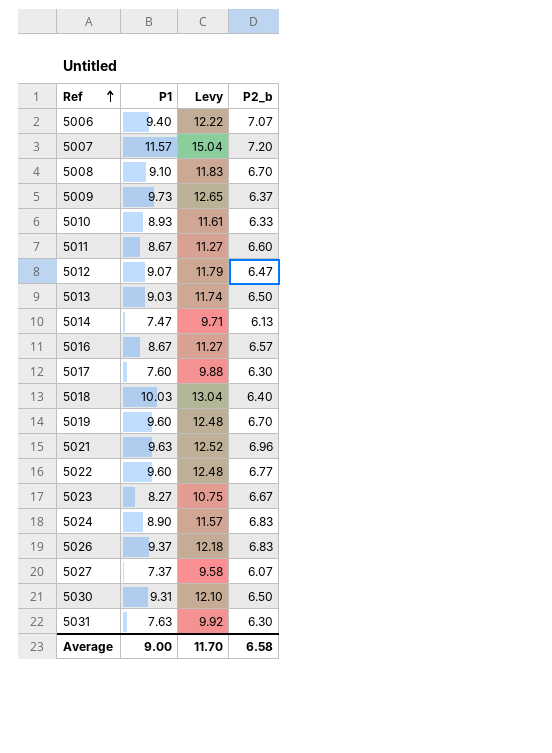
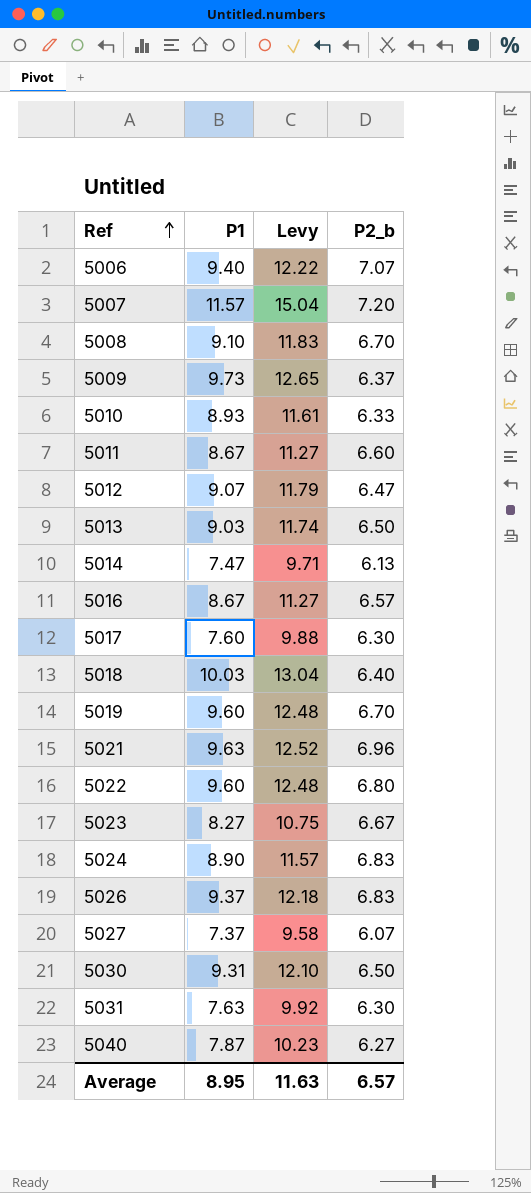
5022 | P2_b: 6.77 -> 6.80
row 5040: none -> 7.87 | 10.23 | 6.27
Average | P1: 9.00 -> 8.95
Average | Levy: 11.70 -> 11.63
Average | P2_b: 6.58 -> 6.57

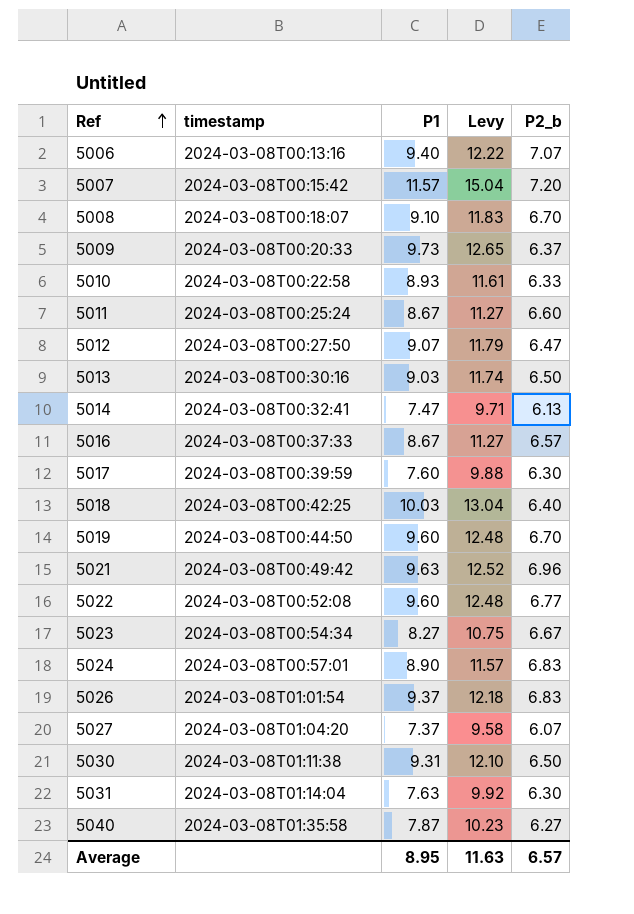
column timestamp | position: none -> 2
5022 | P2_b: 6.80 -> 6.77

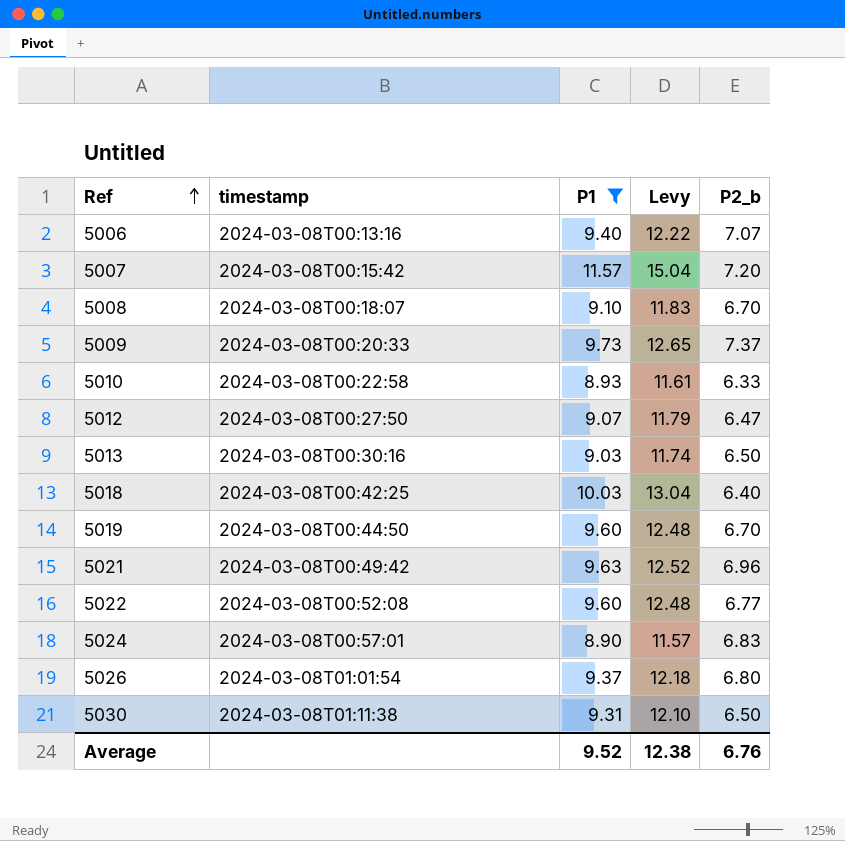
filter: none -> P1 >= 8.90
5009 | P2_b: 6.37 -> 7.37
5026 | P2_b: 6.83 -> 6.80
Average | P1: 8.95 -> 9.52
Average | Levy: 11.63 -> 12.38
Average | P2_b: 6.57 -> 6.76

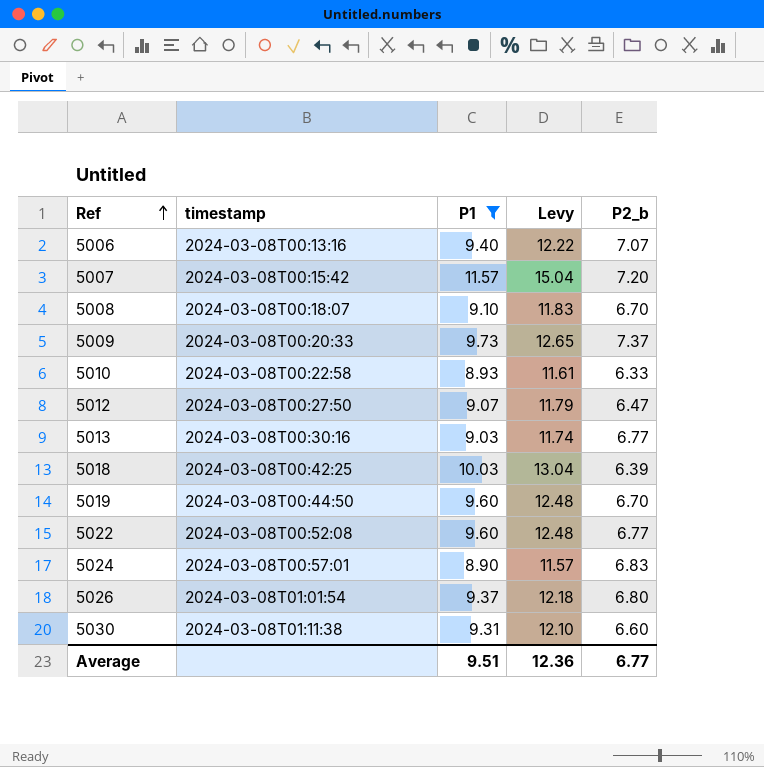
row 5021: 2024-03-08T00:49:42 | 9.63 | 12.52 | 6.96 -> none
5013 | P2_b: 6.50 -> 6.77
5018 | P2_b: 6.40 -> 6.39
5030 | P2_b: 6.50 -> 6.60
Average | P1: 9.52 -> 9.51
Average | Levy: 12.38 -> 12.36
Average | P2_b: 6.76 -> 6.77

